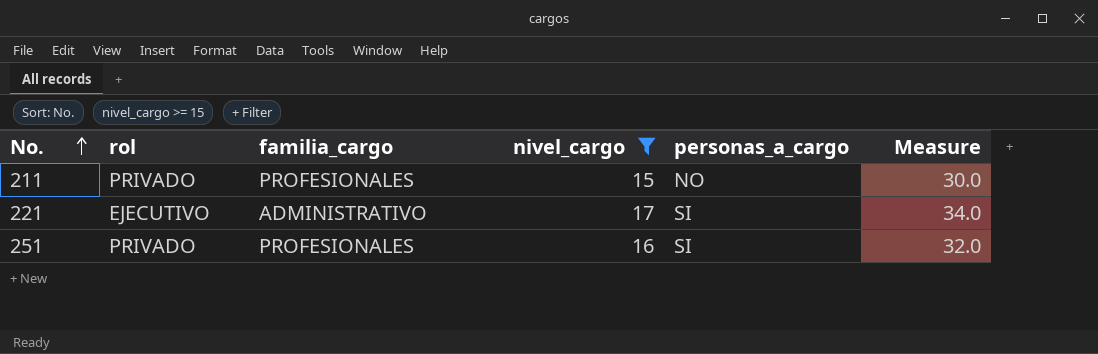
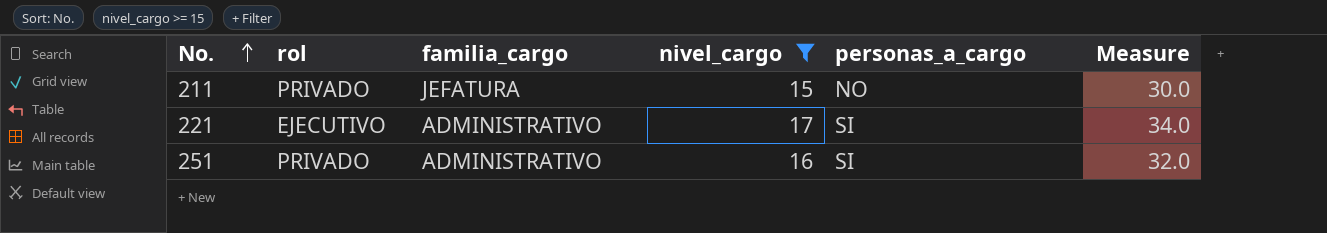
211 | familia_cargo: PROFESIONALES -> JEFATURA
251 | familia_cargo: PROFESIONALES -> ADMINISTRATIVO

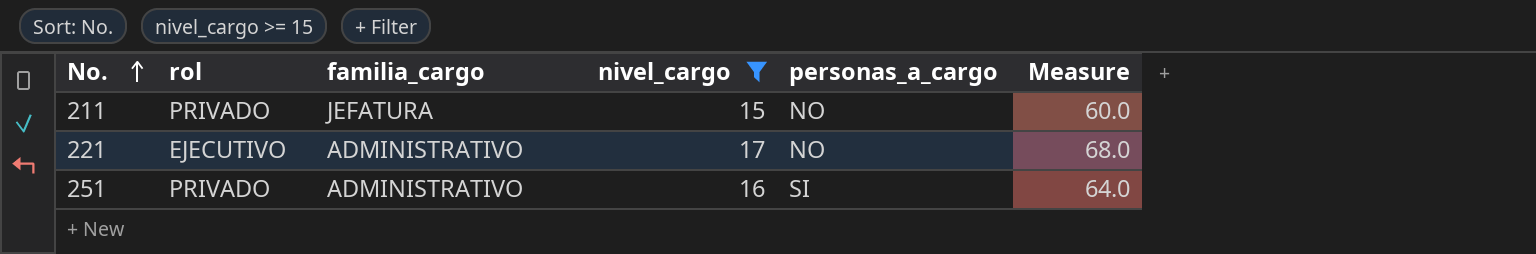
column Measure | formula: [nivel_cargo] * 2 -> [nivel_cargo] * 4
221 | personas_a_cargo: SI -> NO

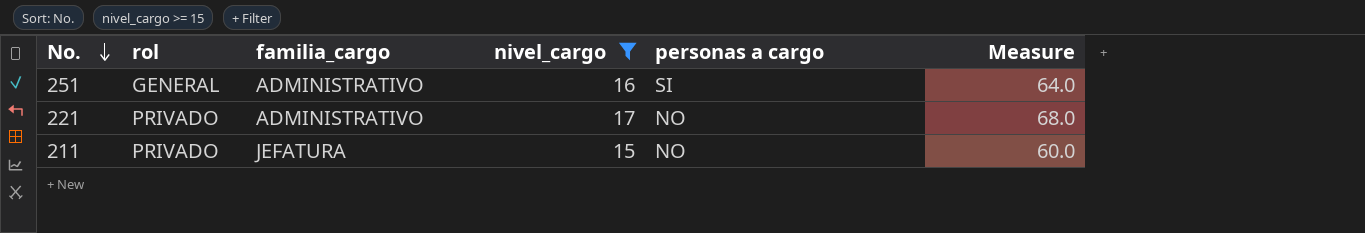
row order: No. ascending -> No. descending
column name: personas_a_cargo -> personas a cargo
251 | rol: PRIVADO -> GENERAL
221 | rol: EJECUTIVO -> PRIVADO

